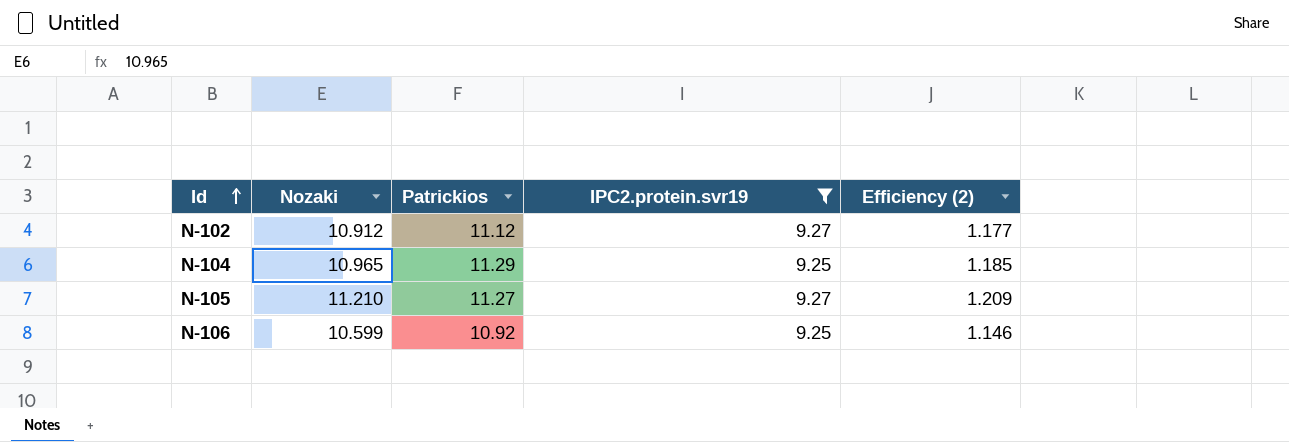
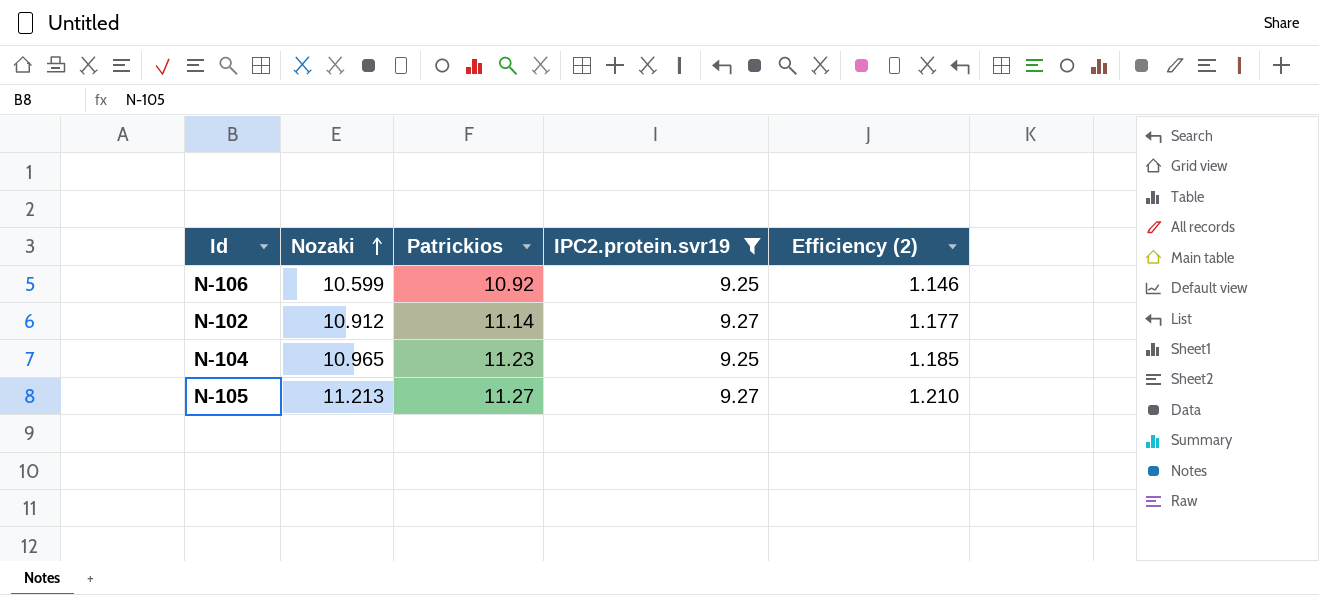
row order: Id ascending -> Nozaki ascending
N-102 | Patrickios: 11.12 -> 11.14
N-104 | Patrickios: 11.29 -> 11.23
N-105 | Nozaki: 11.210 -> 11.213
N-105 | Efficiency (2): 1.209 -> 1.210

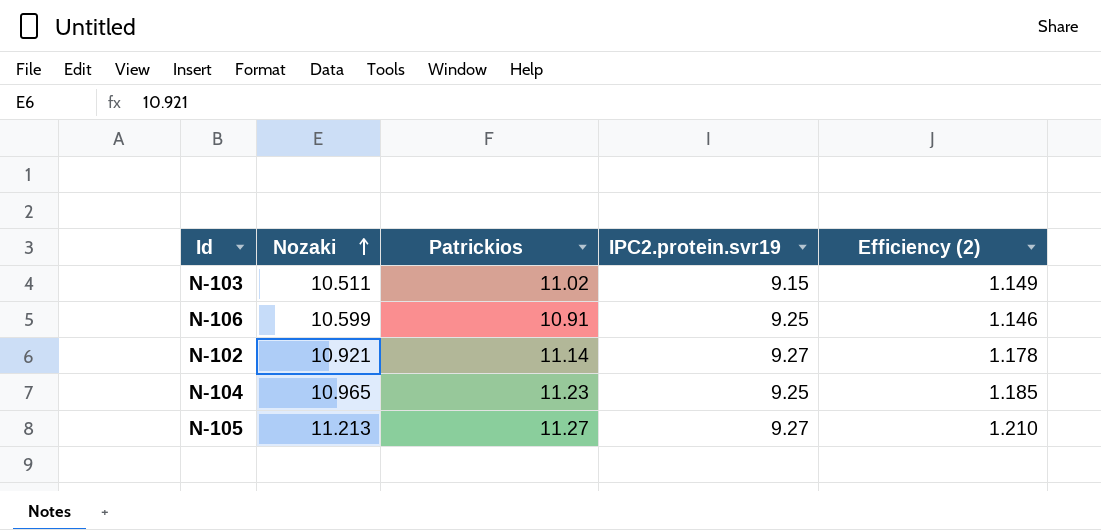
filter: IPC2.protein.svr19 != 9.15 -> none
N-106 | Patrickios: 10.92 -> 10.91
N-102 | Nozaki: 10.912 -> 10.921
N-102 | Efficiency (2): 1.177 -> 1.178

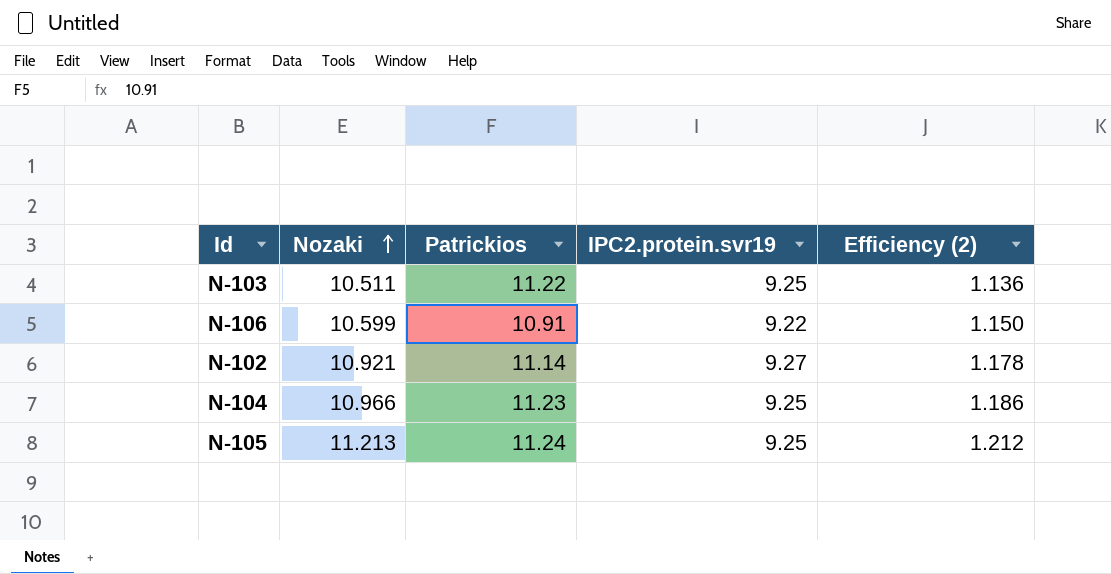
N-103 | Patrickios: 11.02 -> 11.22
N-103 | IPC2.protein.svr19: 9.15 -> 9.25
N-103 | Efficiency (2): 1.149 -> 1.136
N-106 | IPC2.protein.svr19: 9.25 -> 9.22
N-106 | Efficiency (2): 1.146 -> 1.150
N-104 | Nozaki: 10.965 -> 10.966
N-104 | Efficiency (2): 1.185 -> 1.186
N-105 | Patrickios: 11.27 -> 11.24
N-105 | IPC2.protein.svr19: 9.27 -> 9.25
N-105 | Efficiency (2): 1.210 -> 1.212

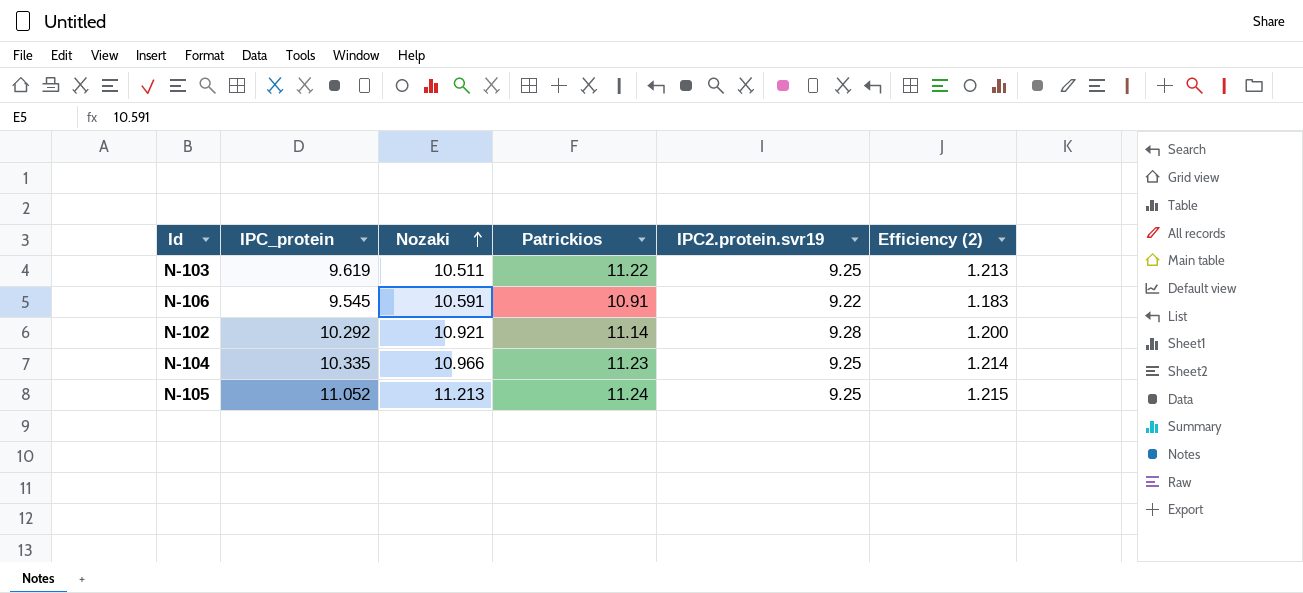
column IPC_protein | position: none -> 2
column Efficiency (2) | formula: [Nozaki] / [IPC2.protein.svr19] -> [Patrickios] / [IPC2.protein.svr19]
N-106 | Nozaki: 10.599 -> 10.591
N-102 | IPC2.protein.svr19: 9.27 -> 9.28

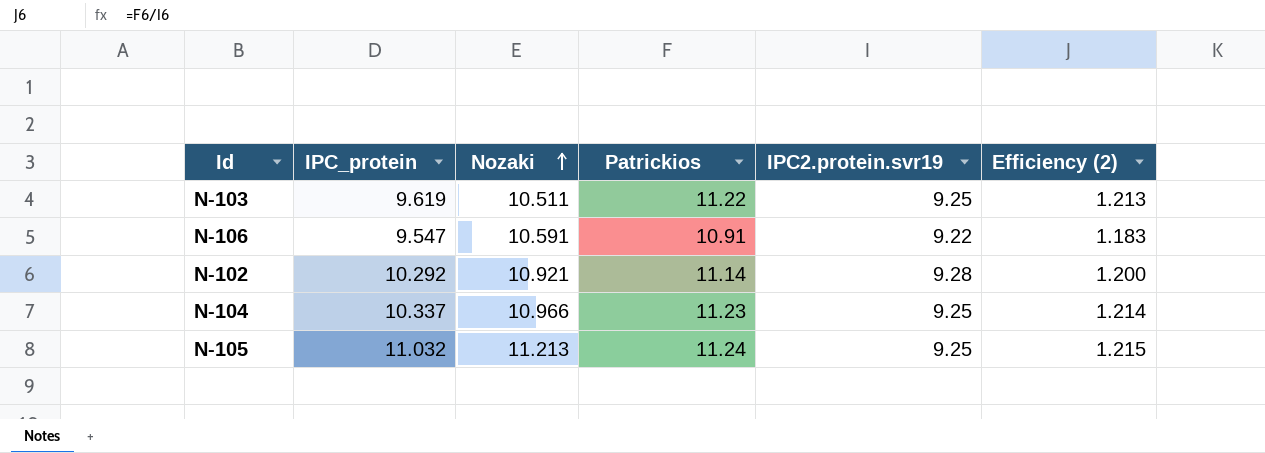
N-106 | IPC_protein: 9.545 -> 9.547
N-104 | IPC_protein: 10.335 -> 10.337
N-105 | IPC_protein: 11.052 -> 11.032

